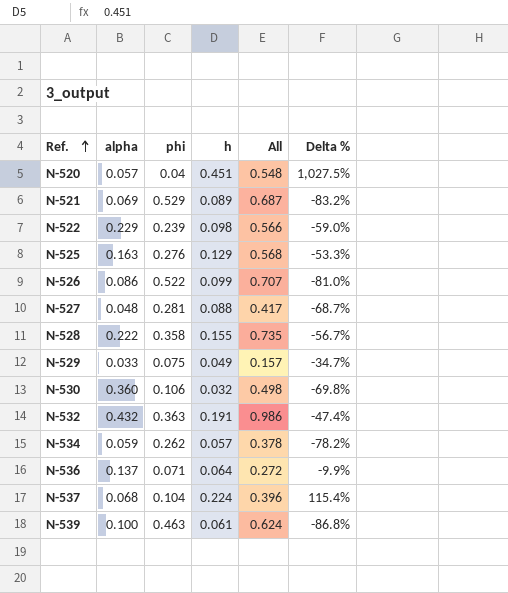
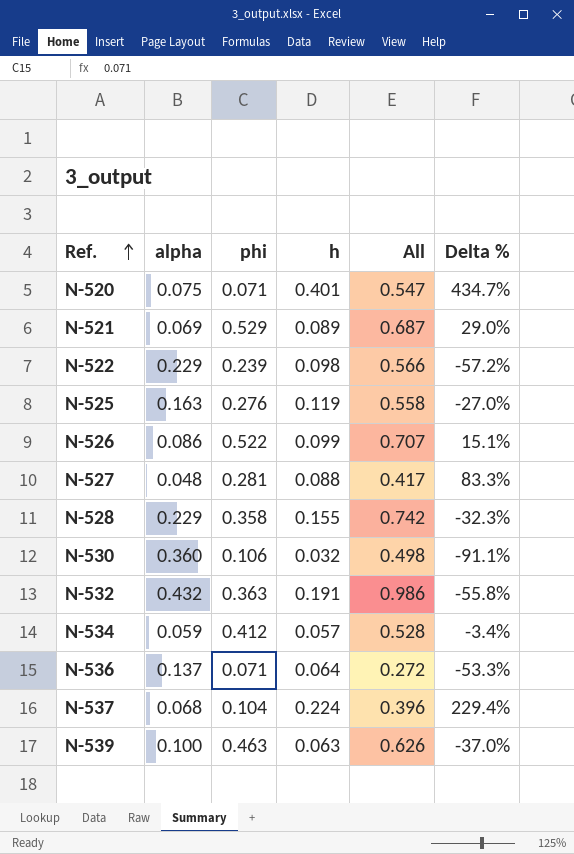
column Delta % | formula: ([h] - [phi]) / [phi] -> ([h] - [alpha]) / [alpha]
row N-529: 0.033 | 0.075 | 0.049 | 0.157 | -34.7% -> none
N-520 | alpha: 0.057 -> 0.075
N-520 | phi: 0.04 -> 0.071
N-520 | h: 0.451 -> 0.401
N-520 | All: 0.548 -> 0.547
N-525 | h: 0.129 -> 0.119
N-525 | All: 0.568 -> 0.558
N-528 | alpha: 0.222 -> 0.229
N-528 | All: 0.735 -> 0.742
N-534 | phi: 0.262 -> 0.412
N-534 | All: 0.378 -> 0.528
N-539 | h: 0.061 -> 0.063
N-539 | All: 0.624 -> 0.626

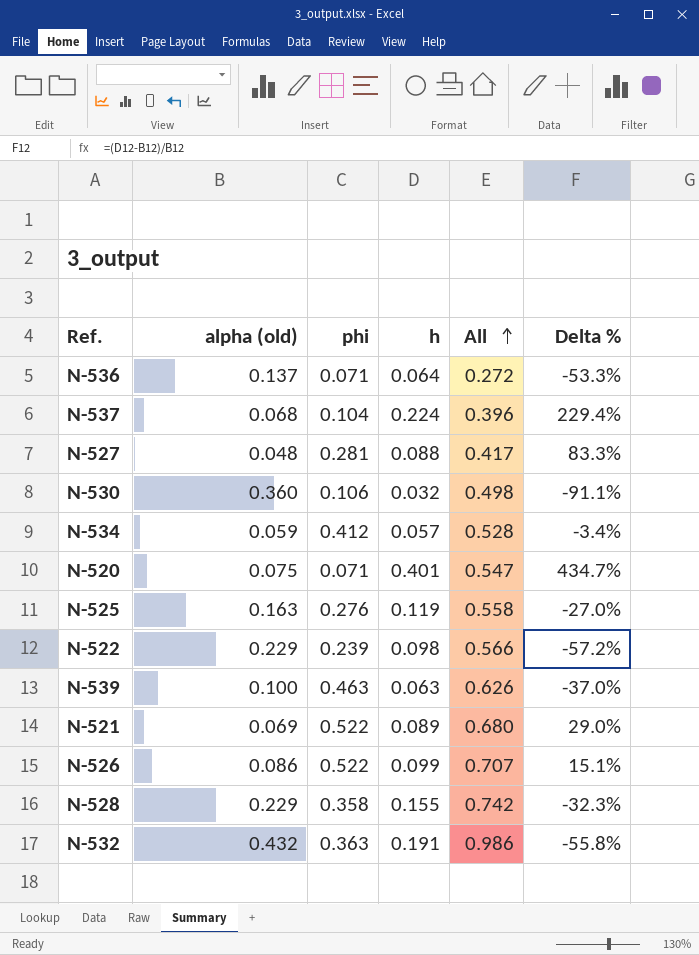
row order: Ref. ascending -> All ascending
column name: alpha -> alpha (old)
N-521 | phi: 0.529 -> 0.522
N-521 | All: 0.687 -> 0.680

